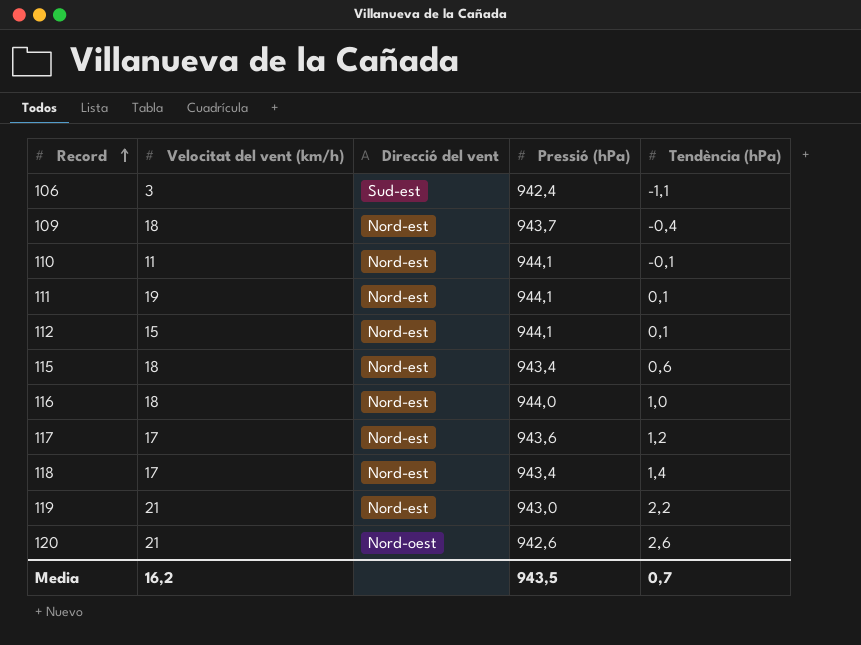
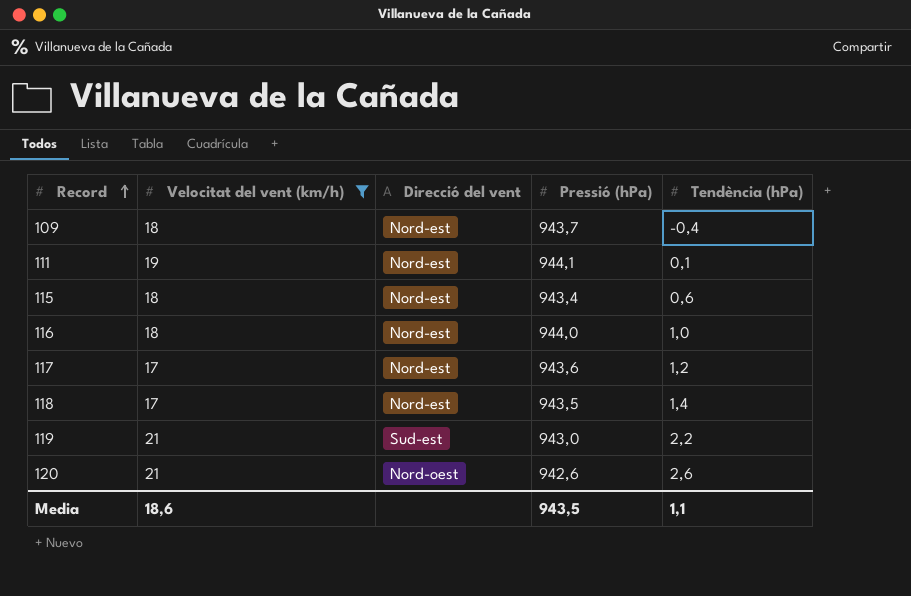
filter: none -> Velocitat del vent (km/h) >= 17
118 | Pressió (hPa): 943,4 -> 943,5
119 | Direcció del vent: Nord-est -> Sud-est
Media | Velocitat del vent (km/h): 16,2 -> 18,6
Media | Tendència (hPa): 0,7 -> 1,1

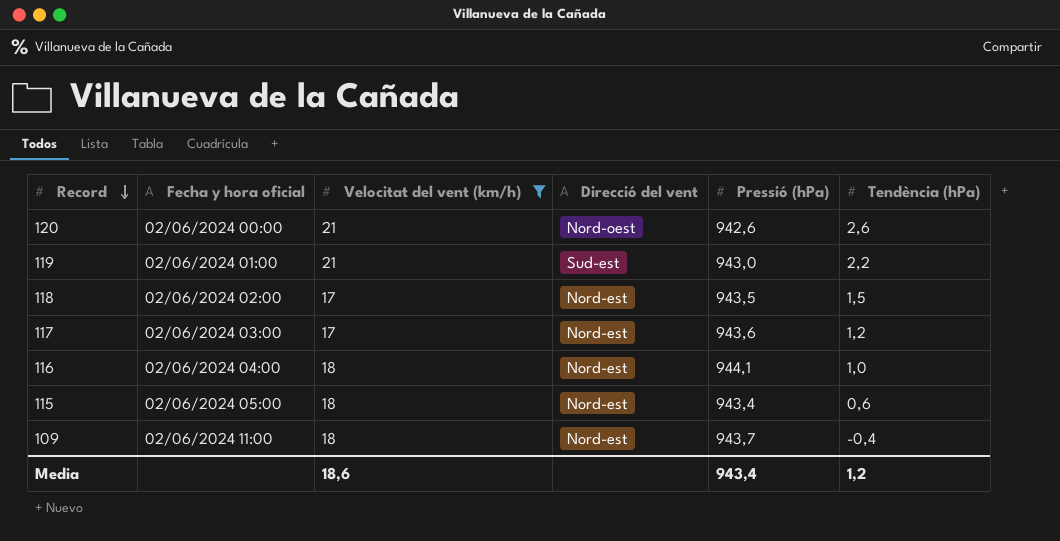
row order: Record ascending -> Record descending
column Fecha y hora oficial | position: none -> 2
row 111: 19 | Nord-est | 944,1 | 0,1 -> none
118 | Tendència (hPa): 1,4 -> 1,5
116 | Pressió (hPa): 944,0 -> 944,1
Media | Pressió (hPa): 943,5 -> 943,4
Media | Tendència (hPa): 1,1 -> 1,2

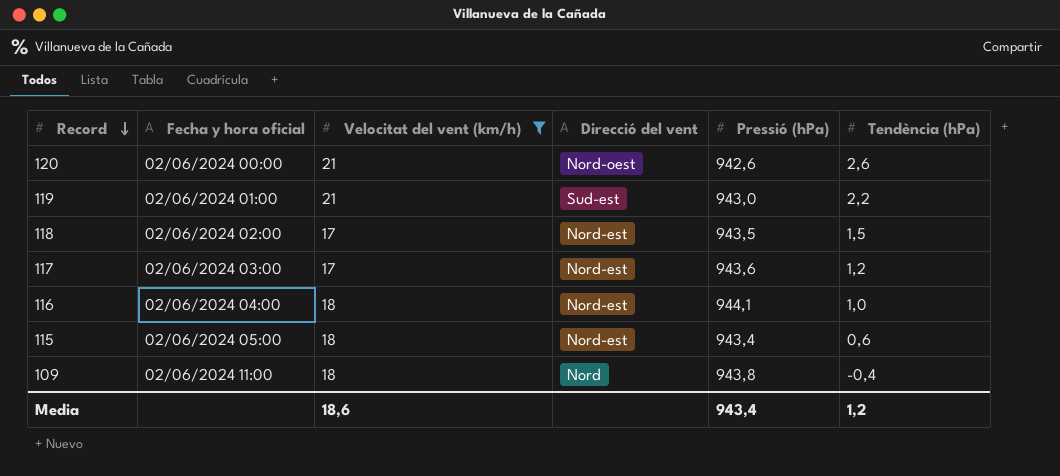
109 | Direcció del vent: Nord-est -> Nord
109 | Pressió (hPa): 943,7 -> 943,8

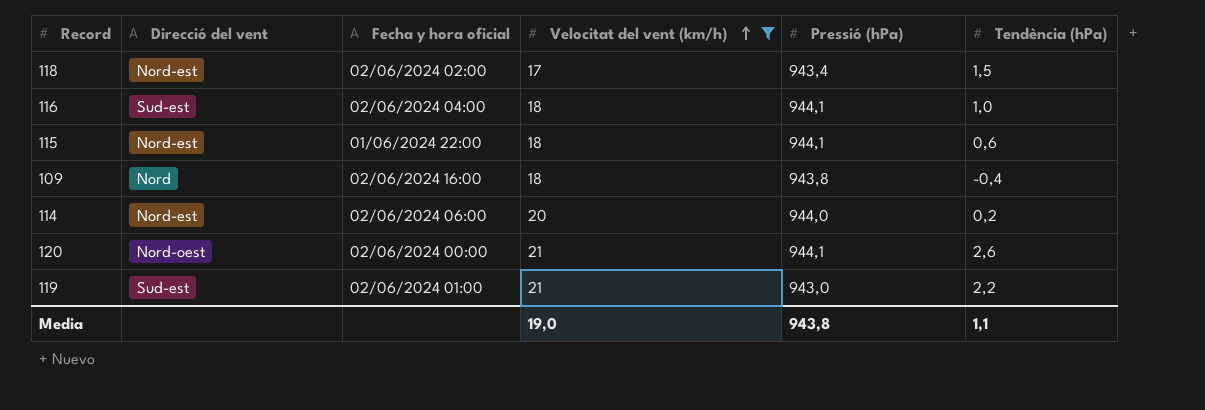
row order: Record descending -> Velocitat del vent (km/h) ascending
column Direcció del vent | position: 4 -> 2
row 117: 02/06/2024 03:00 | 17 | Nord-est | 943,6 | 1,2 -> none
118 | Pressió (hPa): 943,5 -> 943,4
116 | Direcció del vent: Nord-est -> Sud-est
115 | Fecha y hora oficial: 02/06/2024 05:00 -> 01/06/2024 22:00
115 | Pressió (hPa): 943,4 -> 944,1
109 | Fecha y hora oficial: 02/06/2024 11:00 -> 02/06/2024 16:00
row 114: none -> Nord-est | 02/06/2024 06:00 | 20 | 944,0 | 0,2
120 | Pressió (hPa): 942,6 -> 944,1
Media | Velocitat del vent (km/h): 18,6 -> 19,0
Media | Pressió (hPa): 943,4 -> 943,8
Media | Tendència (hPa): 1,2 -> 1,1

